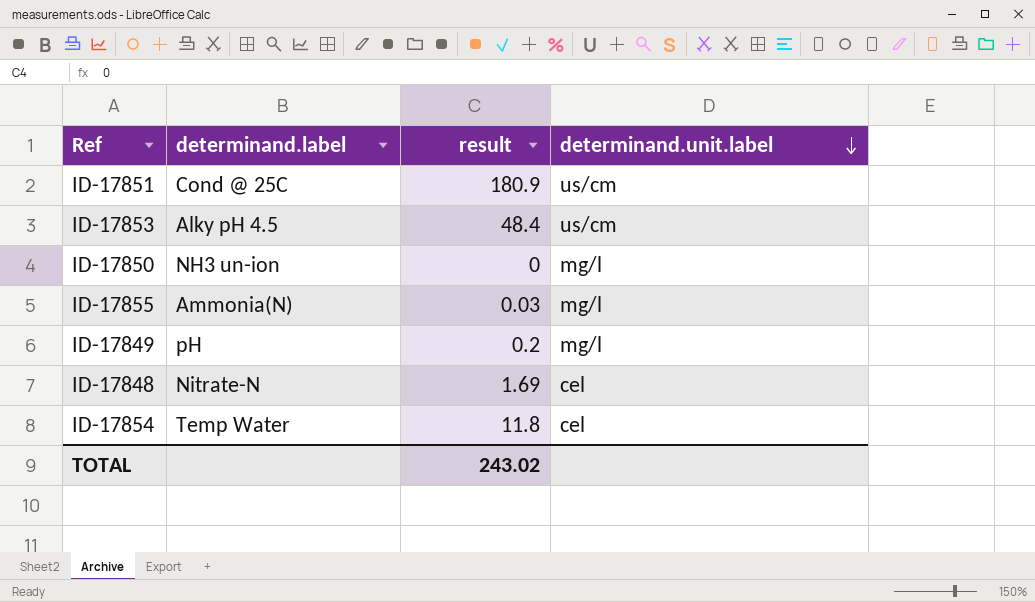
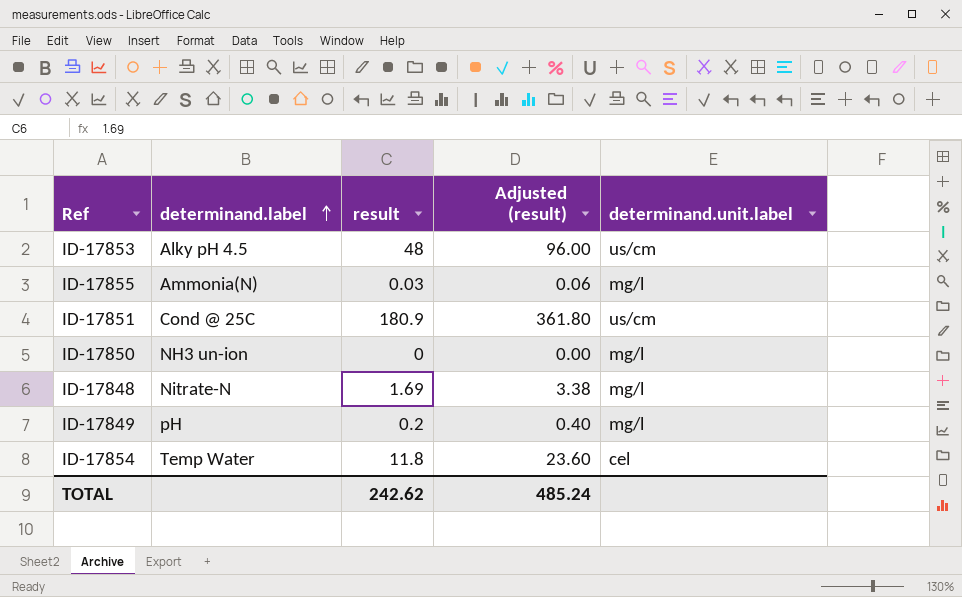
row order: determinand.unit.label descending -> determinand.label ascending
column Adjusted (result) | formula: none -> [result] * 2
ID-17853 | result: 48.4 -> 48
ID-17848 | determinand.unit.label: cel -> mg/l
TOTAL | result: 243.02 -> 242.62

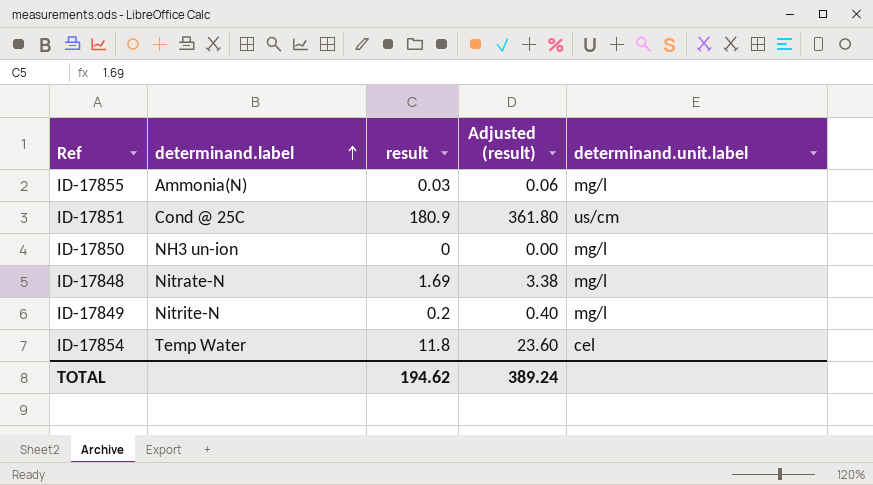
row ID-17853: Alky pH 4.5 | 48 | 96.00 | us/cm -> none
ID-17849 | determinand.label: pH -> Nitrite-N
TOTAL | result: 242.62 -> 194.62
TOTAL | Adjusted (result): 485.24 -> 389.24

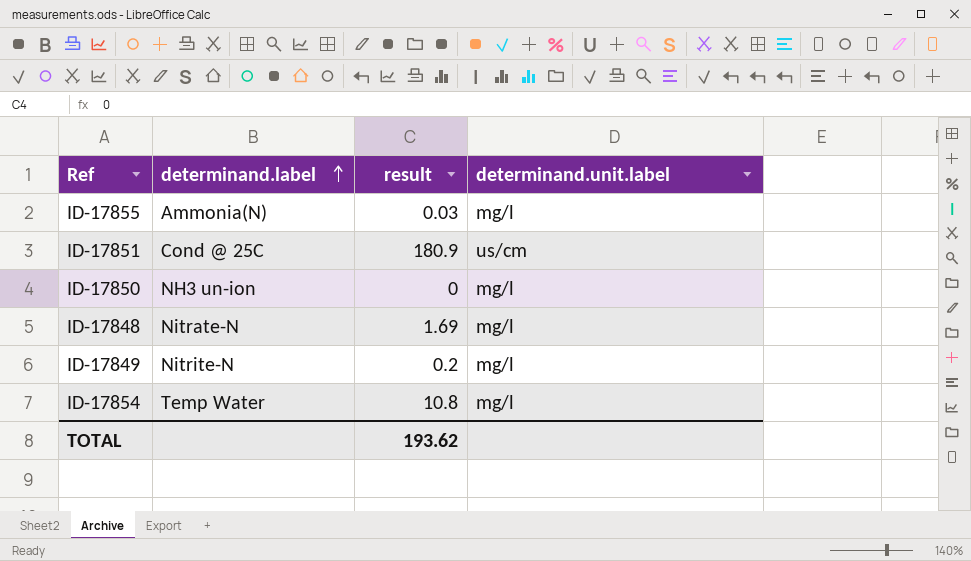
column Adjusted (result) | formula: [result] * 2 -> none
ID-17854 | result: 11.8 -> 10.8
ID-17854 | determinand.unit.label: cel -> mg/l
TOTAL | result: 194.62 -> 193.62

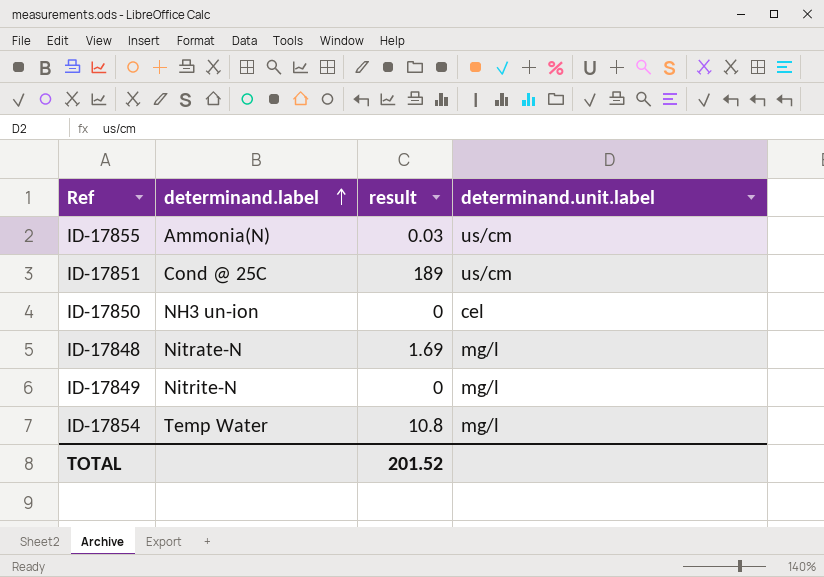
ID-17855 | determinand.unit.label: mg/l -> us/cm
ID-17851 | result: 180.9 -> 189
ID-17850 | determinand.unit.label: mg/l -> cel
ID-17849 | result: 0.2 -> 0
TOTAL | result: 193.62 -> 201.52

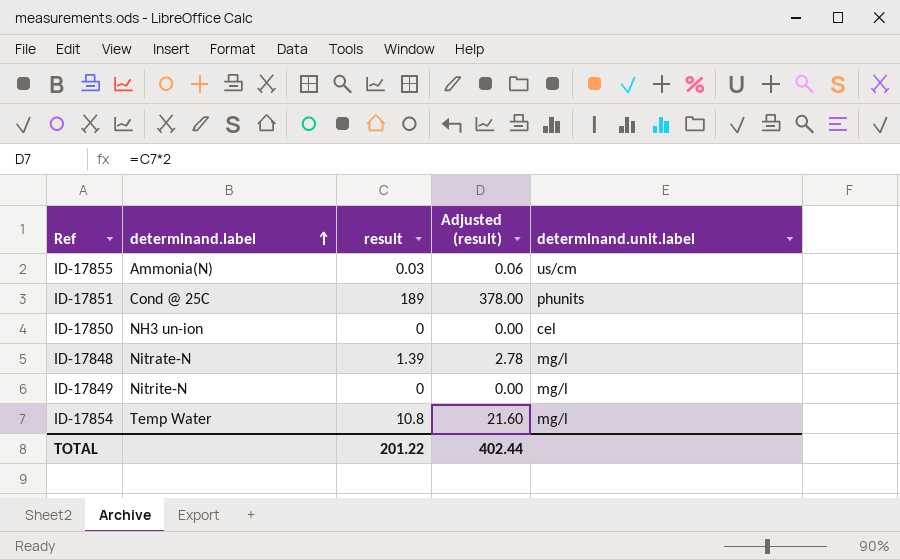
column Adjusted (result) | formula: none -> [result] * 2
ID-17851 | determinand.unit.label: us/cm -> phunits
ID-17848 | result: 1.69 -> 1.39
TOTAL | result: 201.52 -> 201.22

